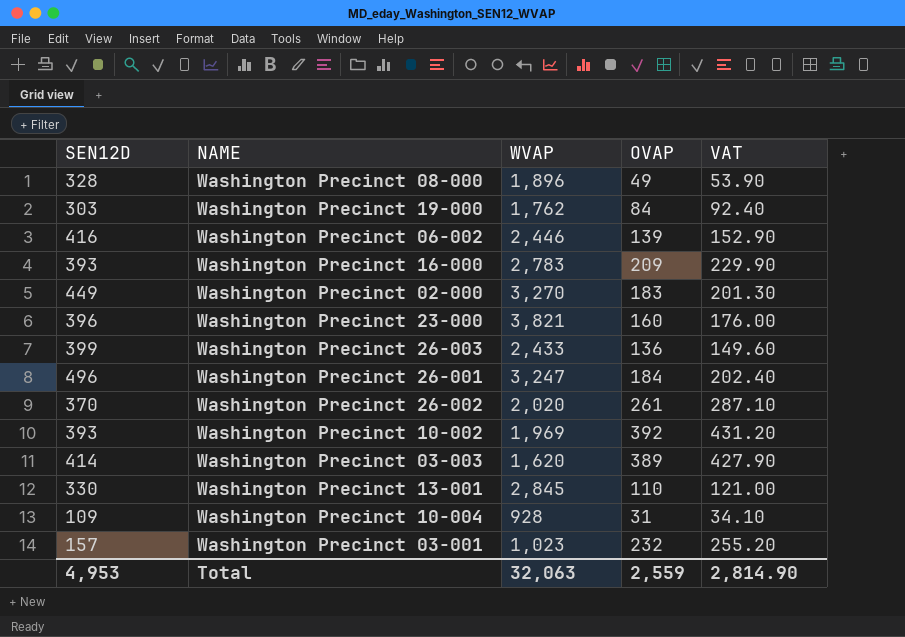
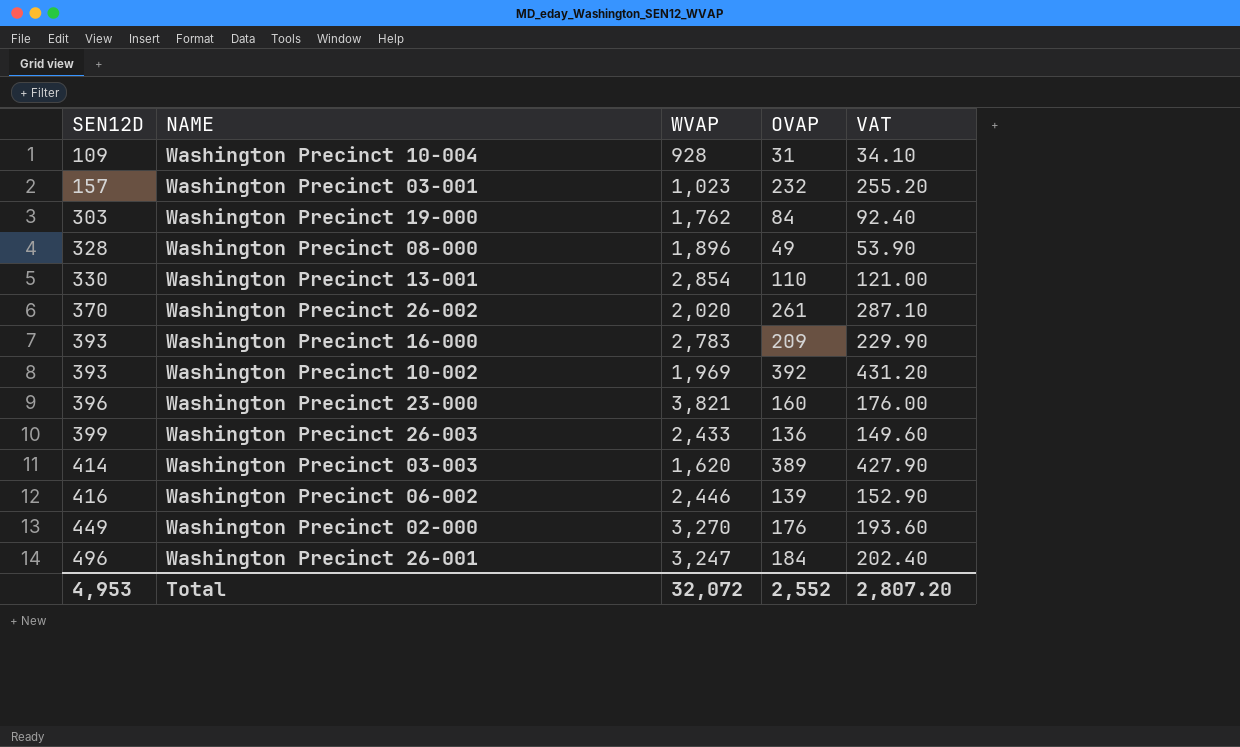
row order: none -> SEN12D ascending
Washington Precinct 13-001 | WVAP: 2,845 -> 2,854
Washington Precinct 02-000 | OVAP: 183 -> 176
Washington Precinct 02-000 | VAT: 201.30 -> 193.60
Total | WVAP: 32,063 -> 32,072
Total | OVAP: 2,559 -> 2,552
Total | VAT: 2,814.90 -> 2,807.20

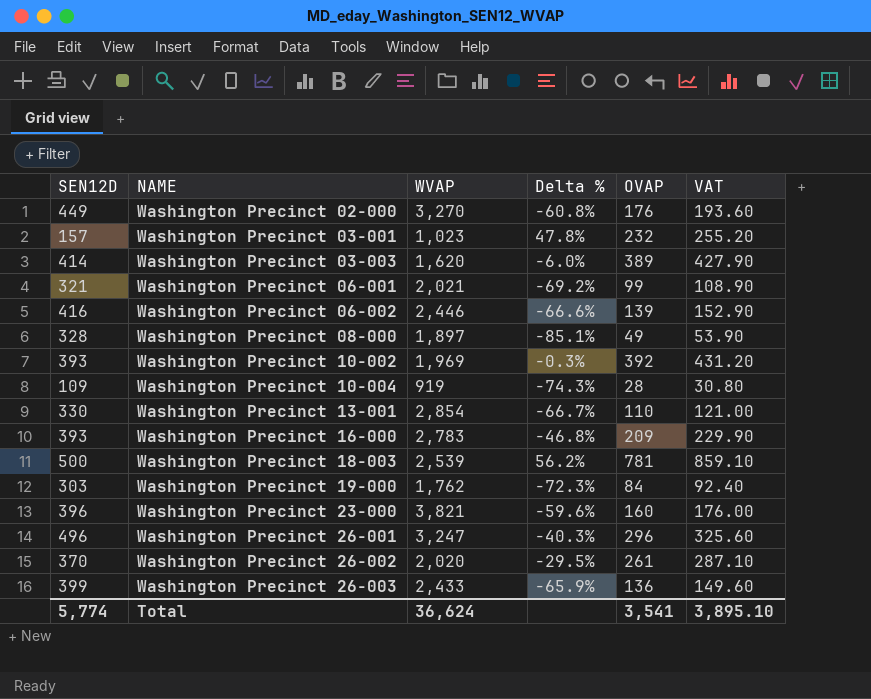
row order: SEN12D ascending -> NAME ascending
column Delta % | formula: none -> ([OVAP] - [SEN12D]) / [SEN12D]
row Washington Precinct 06-001: none -> 321 | 2,021 | -69.2% | 99 | 108.90
Washington Precinct 08-000 | WVAP: 1,896 -> 1,897
Washington Precinct 10-004 | WVAP: 928 -> 919
Washington Precinct 10-004 | OVAP: 31 -> 28
Washington Precinct 10-004 | VAT: 34.10 -> 30.80
row Washington Precinct 18-003: none -> 500 | 2,539 | 56.2% | 781 | 859.10
Washington Precinct 26-001 | OVAP: 184 -> 296
Washington Precinct 26-001 | VAT: 202.40 -> 325.60
Total | SEN12D: 4,953 -> 5,774
Total | WVAP: 32,072 -> 36,624
Total | OVAP: 2,552 -> 3,541
Total | VAT: 2,807.20 -> 3,895.10

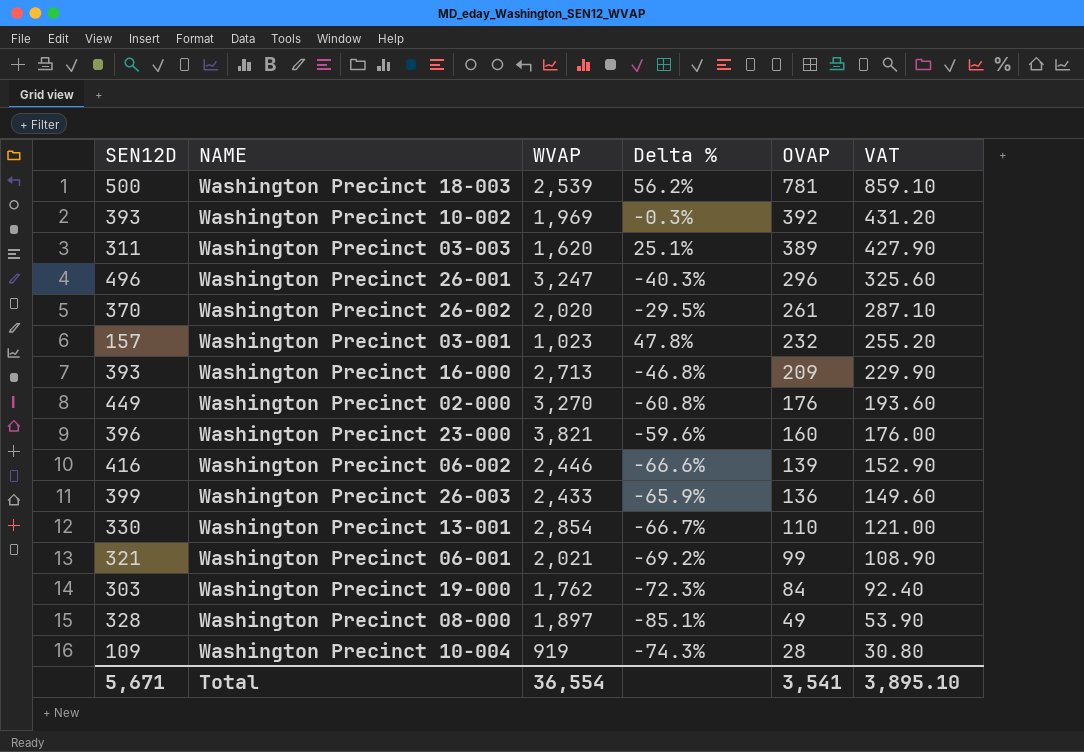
row order: NAME ascending -> OVAP descending
Washington Precinct 03-003 | SEN12D: 414 -> 311
Washington Precinct 03-003 | Delta %: -6.0% -> 25.1%
Washington Precinct 16-000 | WVAP: 2,783 -> 2,713
Total | SEN12D: 5,774 -> 5,671
Total | WVAP: 36,624 -> 36,554

